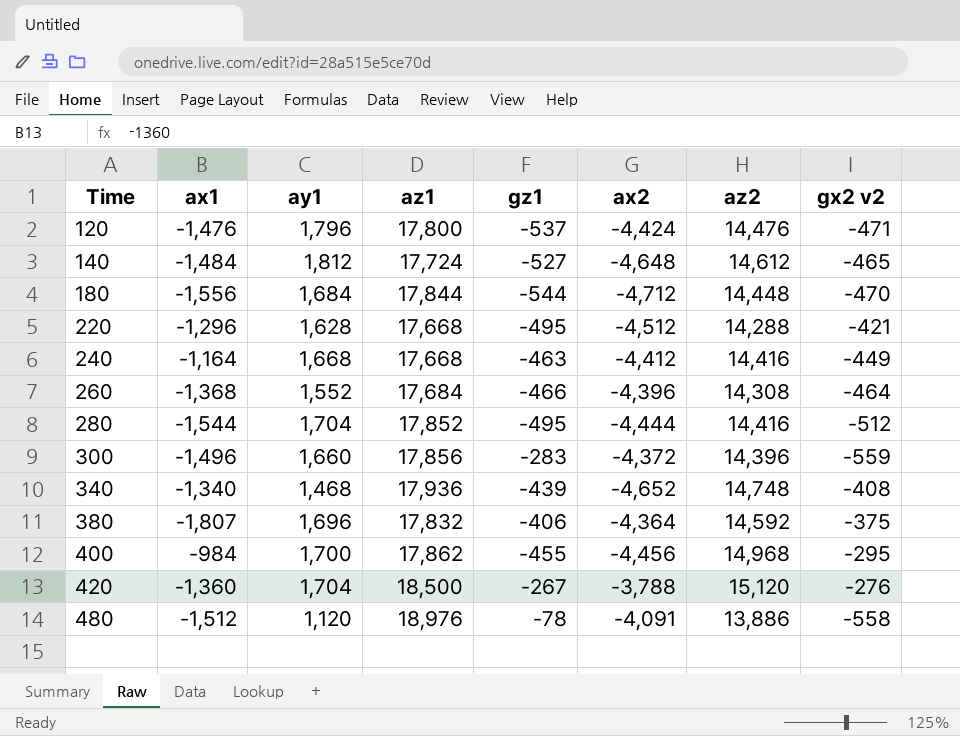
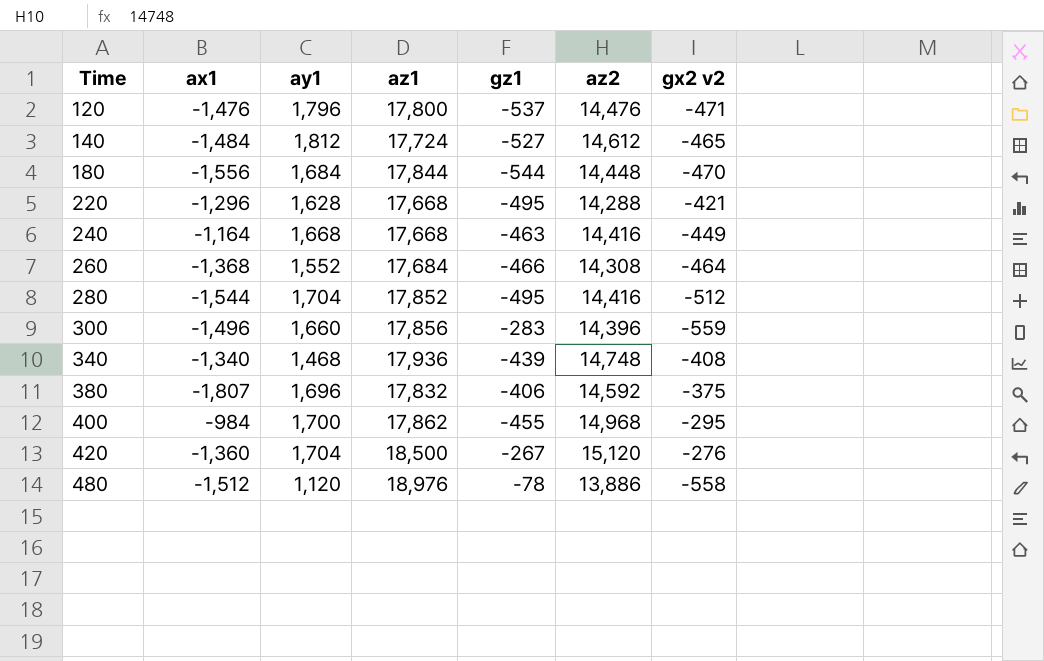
column ax2 | position: 6 -> none

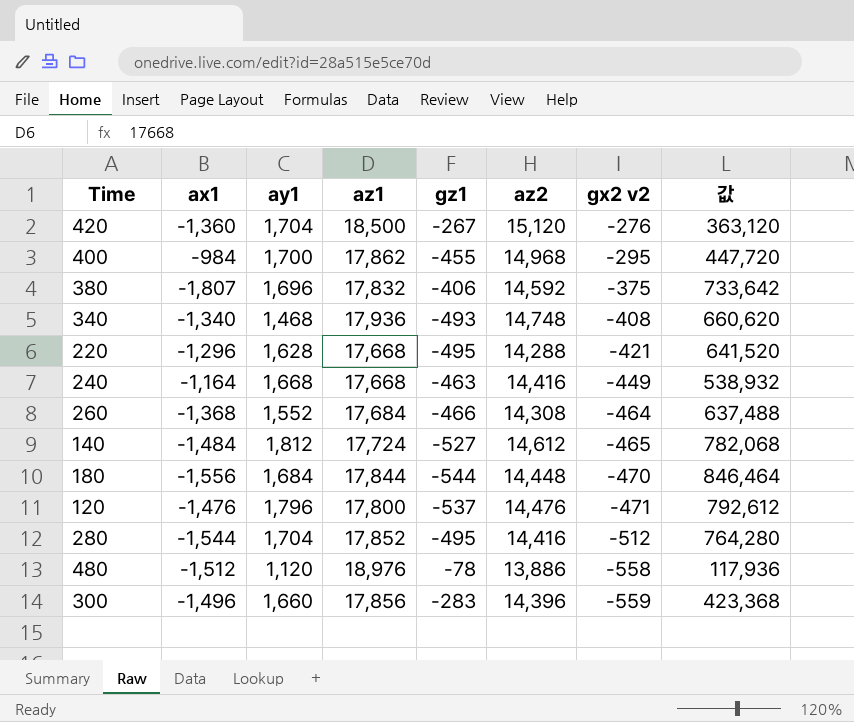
row order: Time ascending -> gx2 v2 descending
column 값 | formula: none -> [ax1] * [gz1]
340 | gz1: -439 -> -493

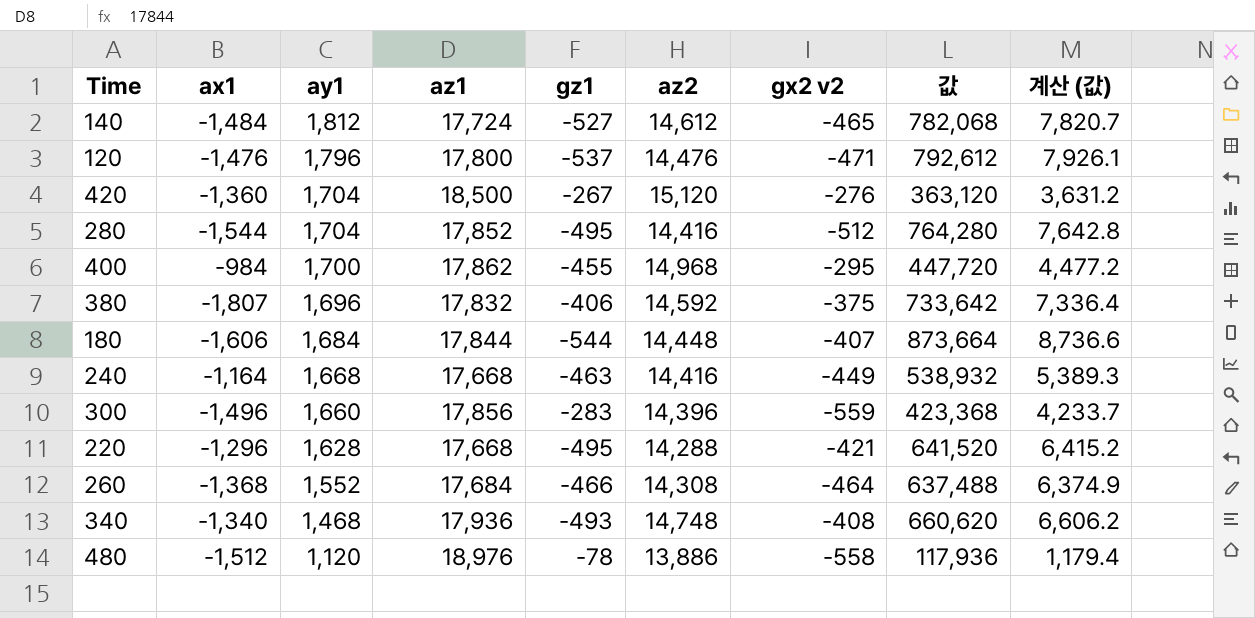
row order: gx2 v2 descending -> ay1 descending
column 계산 (값) | formula: none -> [값] * 0.01
180 | ax1: -1,556 -> -1,606
180 | gx2 v2: -470 -> -407
180 | 값: 846,464 -> 873,664

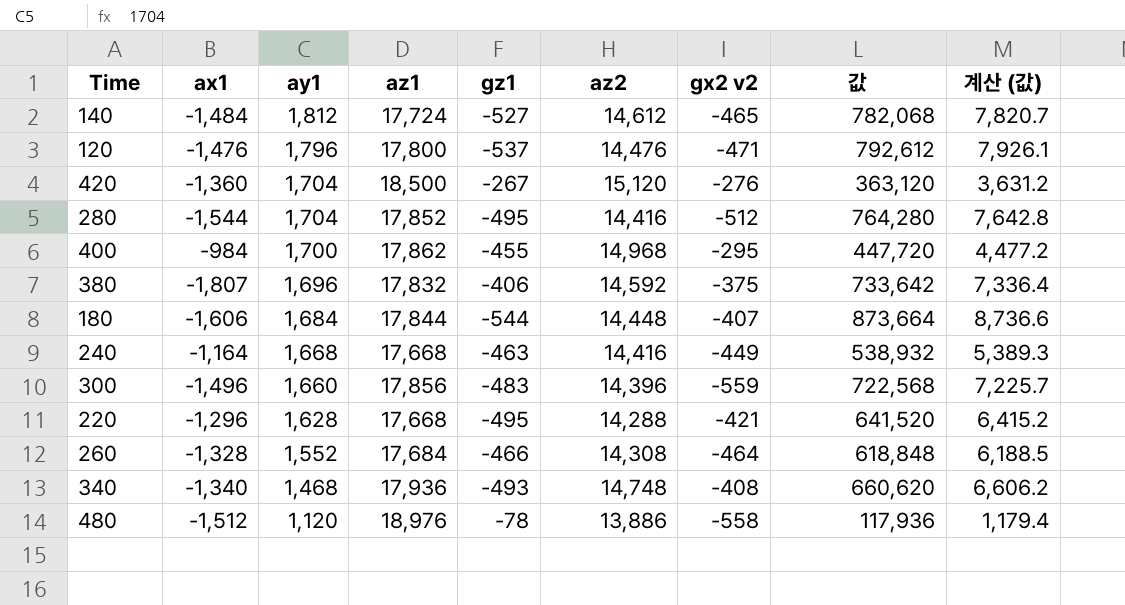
300 | gz1: -283 -> -483
300 | 값: 423,368 -> 722,568
300 | 계산 (값): 4,233.7 -> 7,225.7
260 | ax1: -1,368 -> -1,328
260 | 값: 637,488 -> 618,848
260 | 계산 (값): 6,374.9 -> 6,188.5

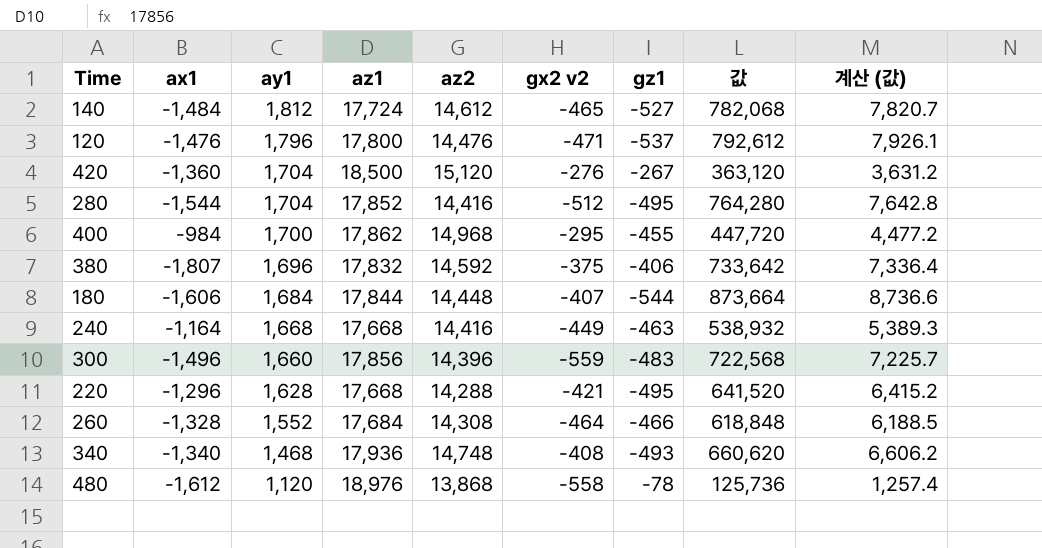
column gz1 | position: 5 -> 7
480 | ax1: -1,512 -> -1,612
480 | az2: 13,886 -> 13,868
480 | 값: 117,936 -> 125,736
480 | 계산 (값): 1,179.4 -> 1,257.4

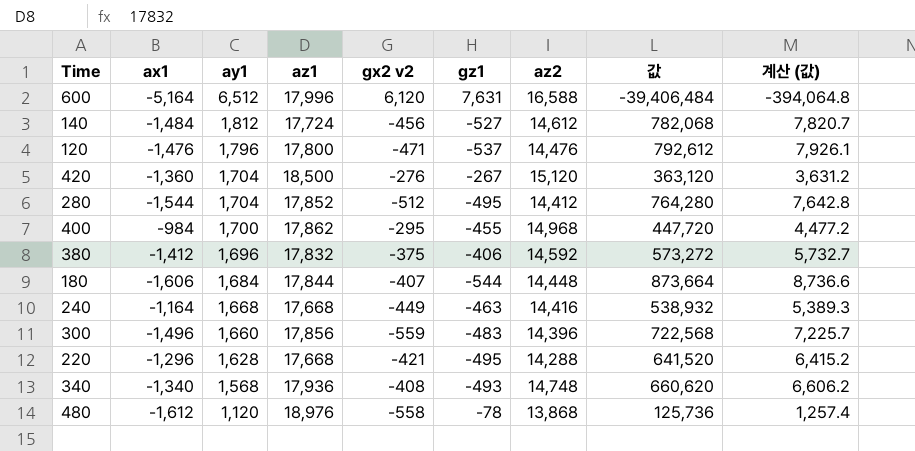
column az2 | position: 5 -> 7
row 260: -1,328 | 1,552 | 17,684 | 14,308 | -464 | -466 | 618,848 | 6,188.5 -> none
row 600: none -> -5,164 | 6,512 | 17,996 | 6,120 | 7,631 | 16,588 | -39,406,484 | -394,064.8
140 | gx2 v2: -465 -> -456
280 | az2: 14,416 -> 14,412
380 | ax1: -1,807 -> -1,412
380 | 값: 733,642 -> 573,272
380 | 계산 (값): 7,336.4 -> 5,732.7
340 | ay1: 1,468 -> 1,568

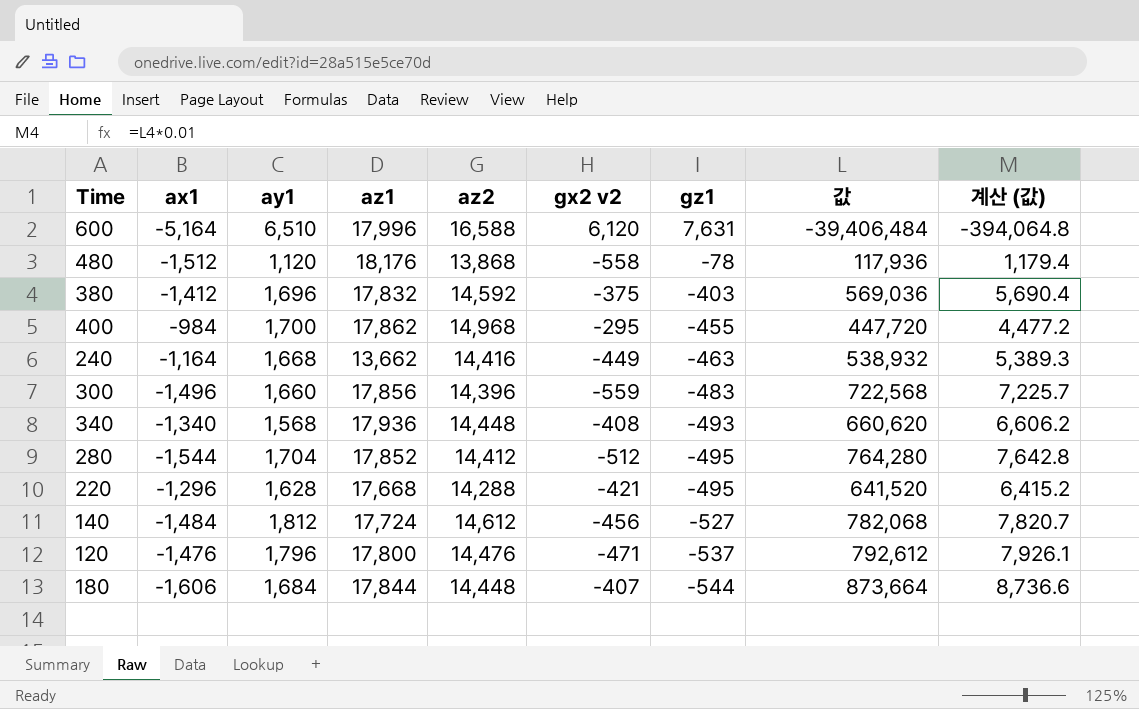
row order: ay1 descending -> gz1 descending
column az2 | position: 7 -> 5
row 420: -1,360 | 1,704 | 18,500 | -276 | -267 | 15,120 | 363,120 | 3,631.2 -> none
600 | ay1: 6,512 -> 6,510
480 | ax1: -1,612 -> -1,512
480 | az1: 18,976 -> 18,176
480 | 값: 125,736 -> 117,936
480 | 계산 (값): 1,257.4 -> 1,179.4
380 | gz1: -406 -> -403
380 | 값: 573,272 -> 569,036
380 | 계산 (값): 5,732.7 -> 5,690.4
240 | az1: 17,668 -> 13,662
340 | az2: 14,748 -> 14,448

